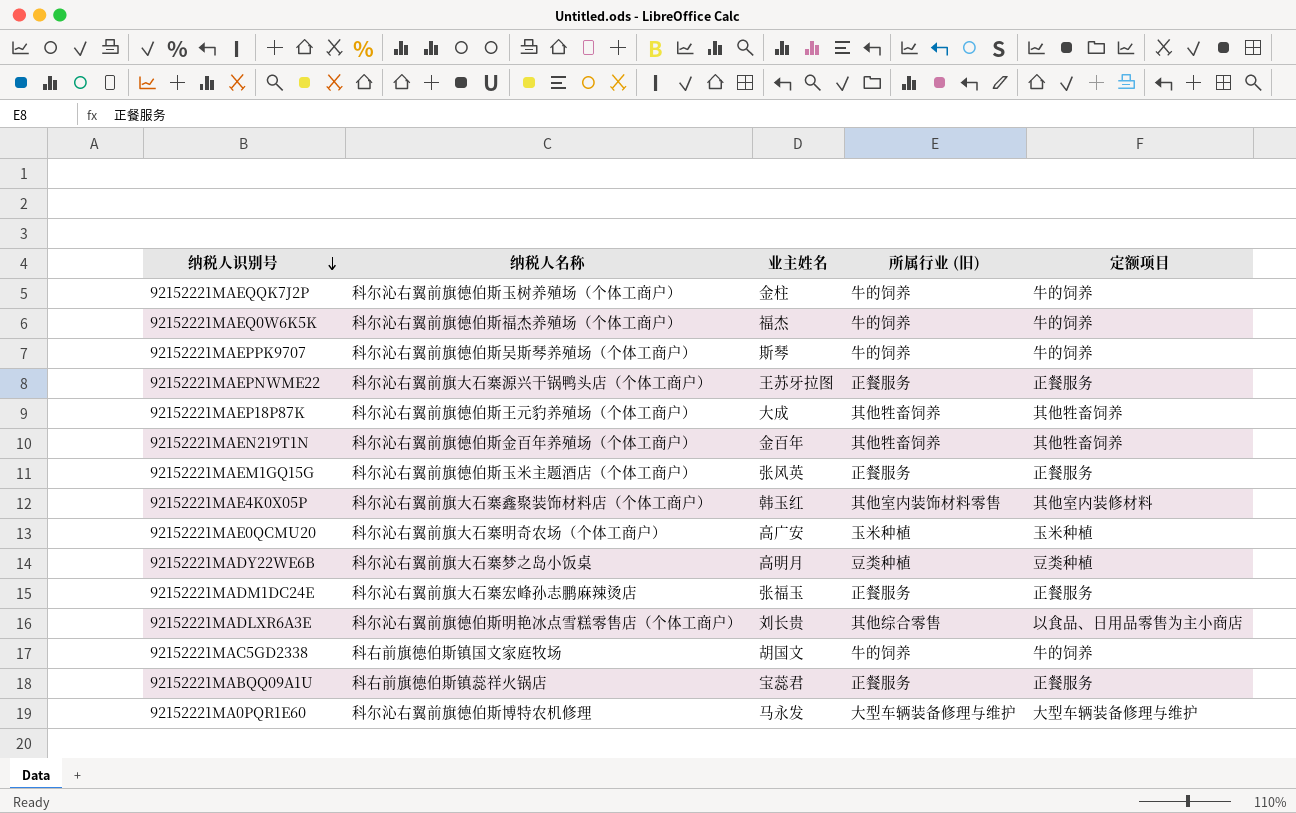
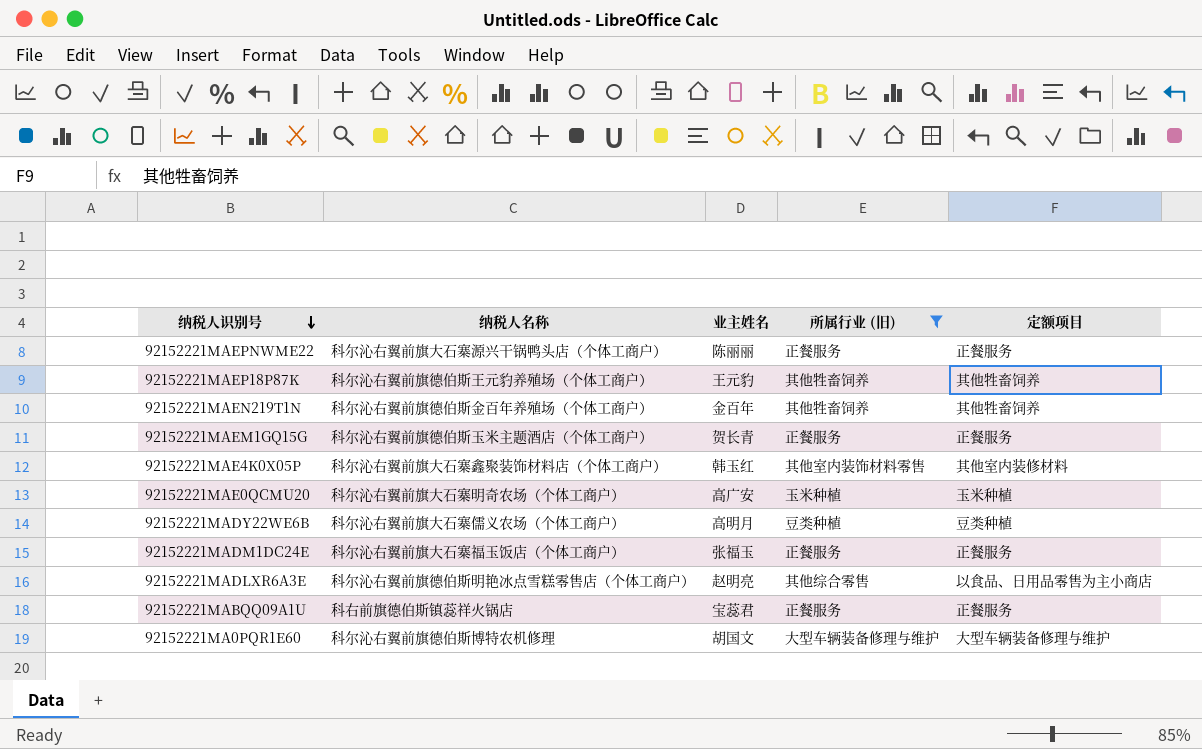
filter: none -> 所属行业 (旧) != 牛的饲养
92152221MAEPNWME22 | 业主姓名: 王苏牙拉图 -> 陈丽丽
92152221MAEP18P87K | 业主姓名: 大成 -> 王元豹
92152221MAEM1GQ15G | 业主姓名: 张风英 -> 贺长青
92152221MADY22WE6B | 纳税人名称: 科尔沁右翼前旗大石寨梦之岛小饭桌 -> 科尔沁右翼前旗大石寨儒义农场（个体工商户）
92152221MADM1DC24E | 纳税人名称: 科尔沁右翼前旗大石寨宏峰孙志鹏麻辣烫店 -> 科尔沁右翼前旗大石寨福玉饭店（个体工商户）
92152221MADLXR6A3E | 业主姓名: 刘长贵 -> 赵明亮
92152221MA0PQR1E60 | 业主姓名: 马永发 -> 胡国文

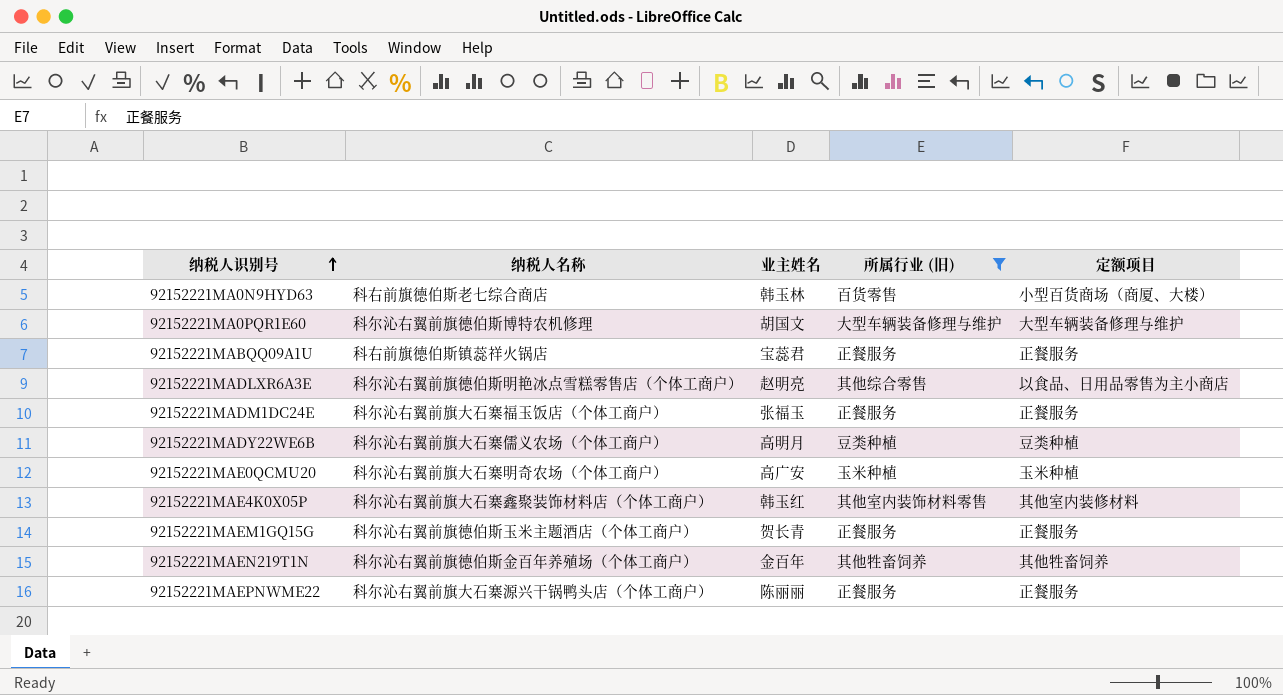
row order: 纳税人识别号 descending -> 纳税人识别号 ascending
row 92152221MAEP18P87K: 科尔沁右翼前旗德伯斯王元豹养殖场（个体工商户） | 王元豹 | 其他牲畜饲养 | 其他牲畜饲养 -> none
row 92152221MA0N9HYD63: none -> 科右前旗德伯斯老七综合商店 | 韩玉林 | 百货零售 | 小型百货商场（商厦、大楼）

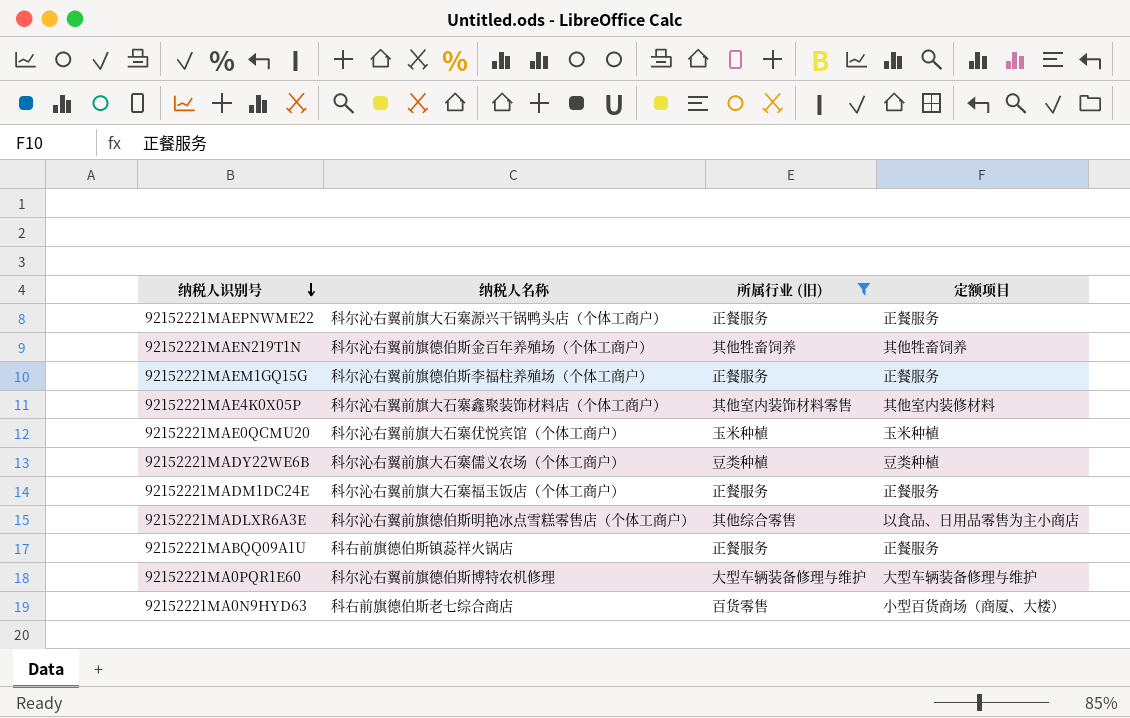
row order: 纳税人识别号 ascending -> 纳税人识别号 descending
column 业主姓名 | position: 3 -> none
92152221MAEM1GQ15G | 纳税人名称: 科尔沁右翼前旗德伯斯玉米主题酒店（个体工商户） -> 科尔沁右翼前旗德伯斯李福柱养殖场（个体工商户）
92152221MAE0QCMU20 | 纳税人名称: 科尔沁右翼前旗大石寨明奇农场（个体工商户） -> 科尔沁右翼前旗大石寨优悦宾馆（个体工商户）

